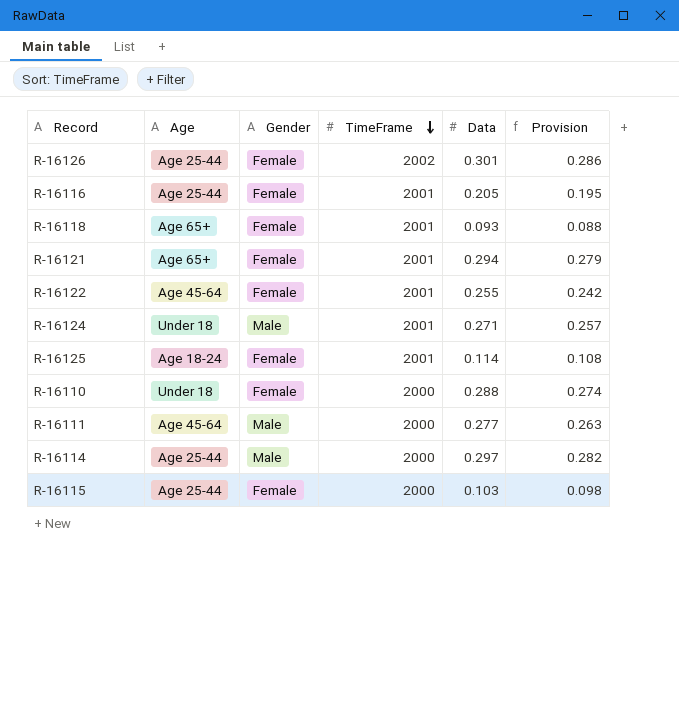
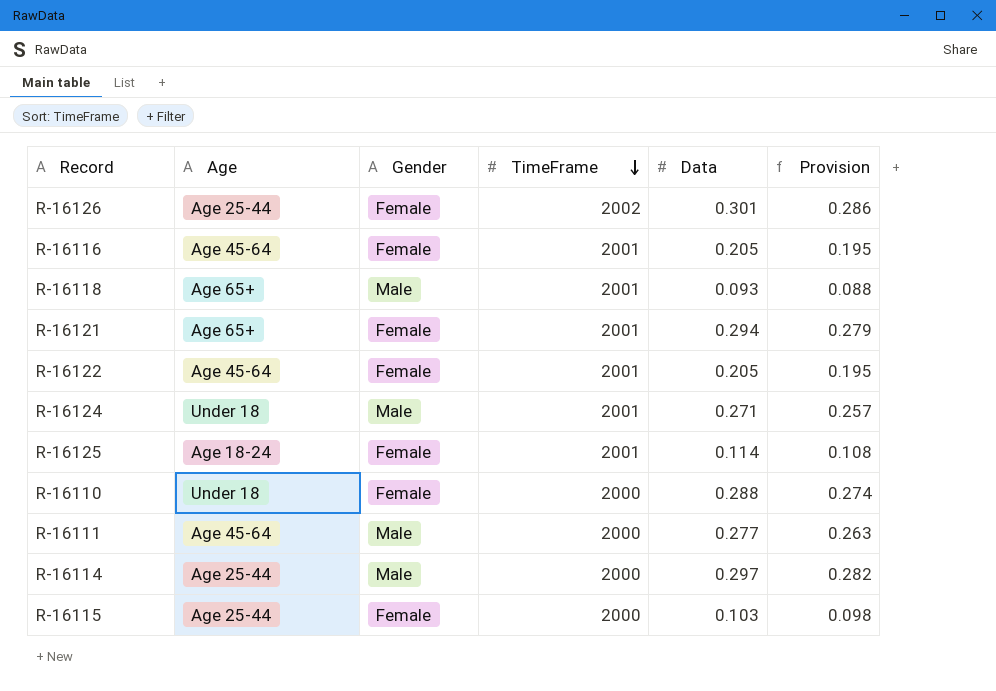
R-16116 | Age: Age 25-44 -> Age 45-64
R-16118 | Gender: Female -> Male
R-16122 | Data: 0.255 -> 0.205
R-16122 | Provision: 0.242 -> 0.195

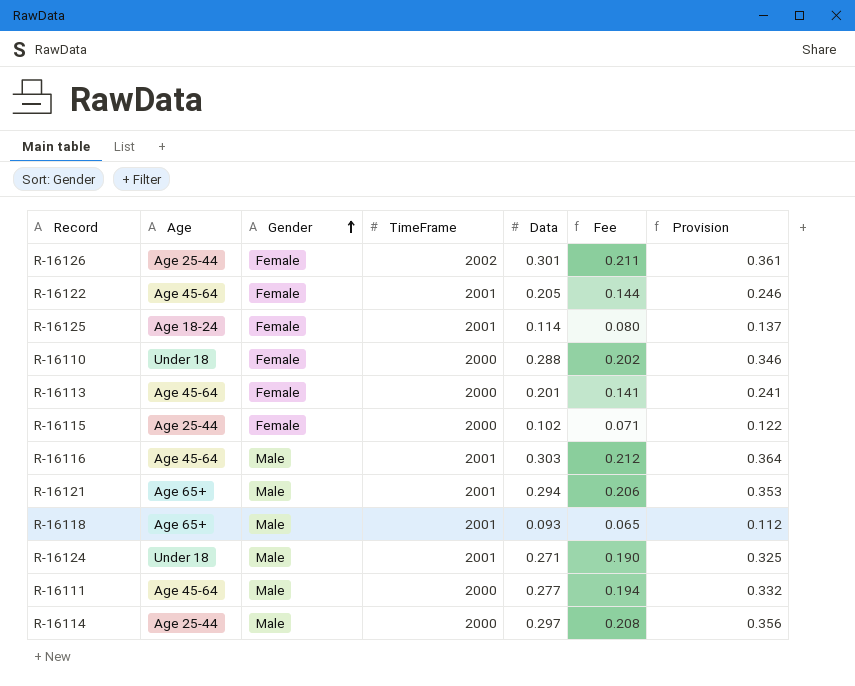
row order: TimeFrame descending -> Gender ascending
column Fee | formula: none -> [Data] * 0.7
column Provision | formula: [Data] * 0.95 -> [Data] * 1.2
row R-16113: none -> Age 45-64 | Female | 2000 | 0.201 | 0.141 | 0.241
R-16115 | Data: 0.103 -> 0.102
R-16116 | Gender: Female -> Male
R-16116 | Data: 0.205 -> 0.303
R-16121 | Gender: Female -> Male

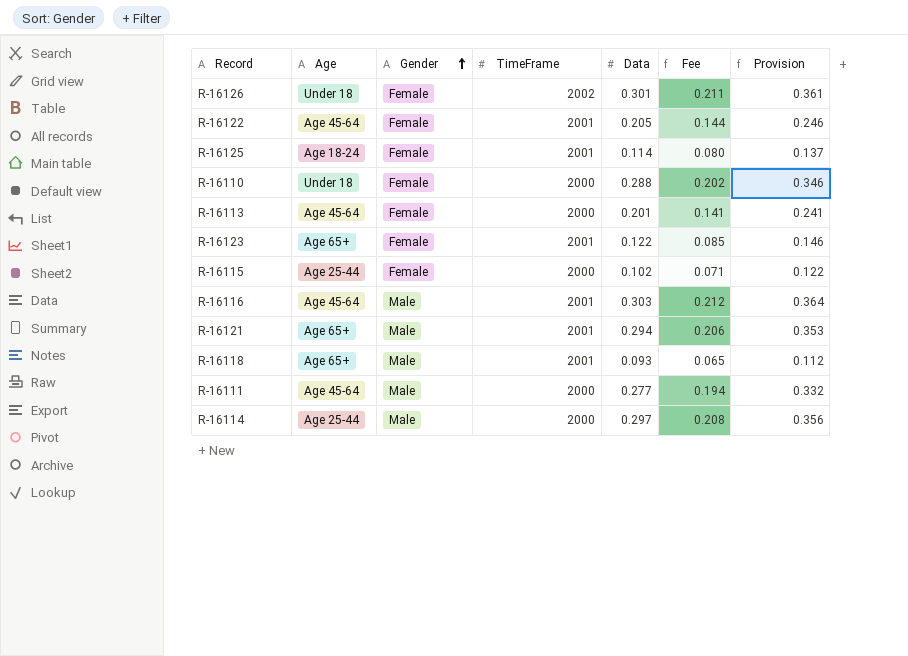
row R-16124: Under 18 | Male | 2001 | 0.271 | 0.190 | 0.325 -> none
R-16126 | Age: Age 25-44 -> Under 18
row R-16123: none -> Age 65+ | Female | 2001 | 0.122 | 0.085 | 0.146

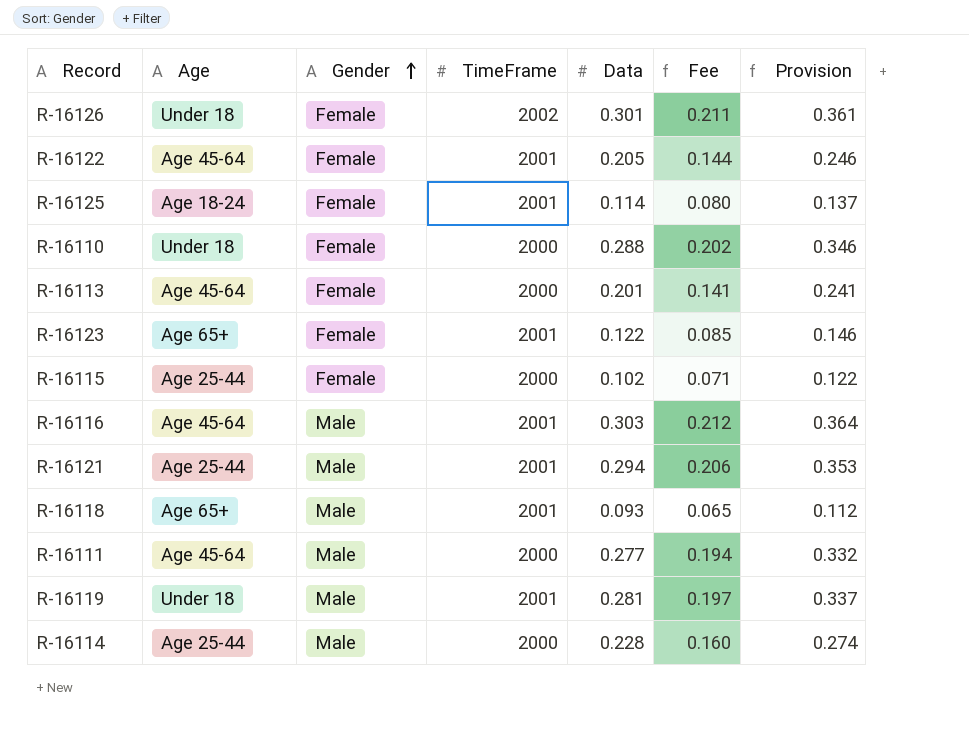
R-16121 | Age: Age 65+ -> Age 25-44
row R-16119: none -> Under 18 | Male | 2001 | 0.281 | 0.197 | 0.337
R-16114 | Data: 0.297 -> 0.228
R-16114 | Fee: 0.208 -> 0.160
R-16114 | Provision: 0.356 -> 0.274

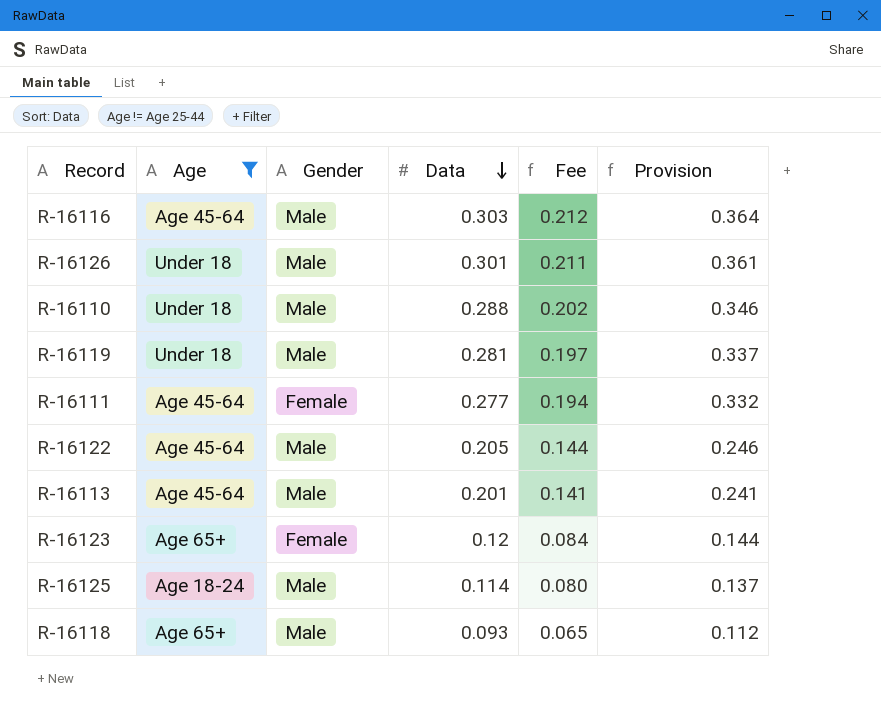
filter: none -> Age != Age 25-44
row order: Gender ascending -> Data descending
column TimeFrame | position: 4 -> none
R-16126 | Gender: Female -> Male
R-16110 | Gender: Female -> Male
R-16111 | Gender: Male -> Female
R-16122 | Gender: Female -> Male
R-16113 | Gender: Female -> Male
R-16123 | Data: 0.122 -> 0.12
R-16123 | Fee: 0.085 -> 0.084
R-16123 | Provision: 0.146 -> 0.144
R-16125 | Gender: Female -> Male

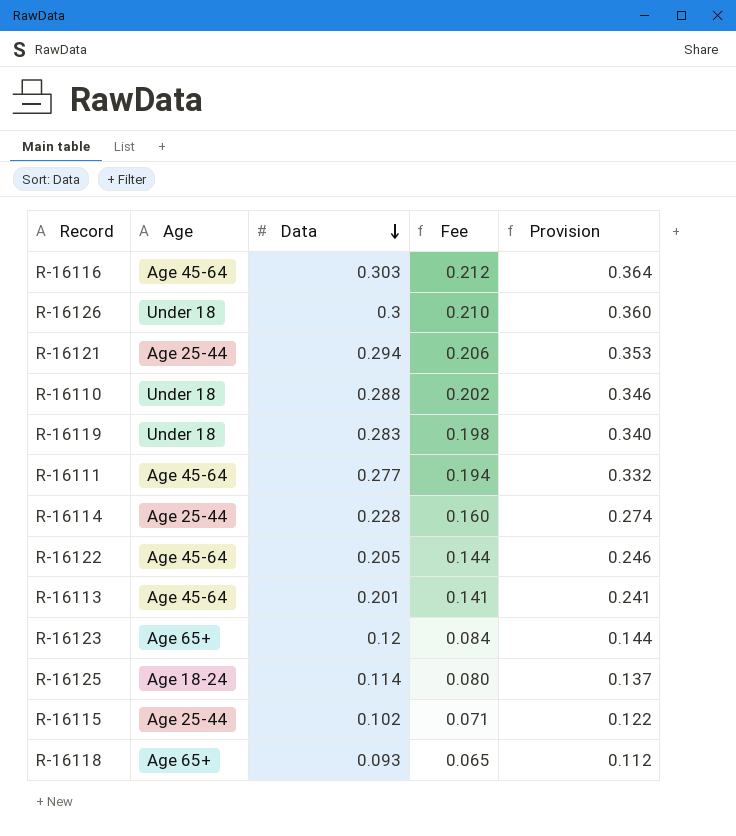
filter: Age != Age 25-44 -> none
column Gender | position: 3 -> none
R-16126 | Data: 0.301 -> 0.3
R-16126 | Fee: 0.211 -> 0.210
R-16126 | Provision: 0.361 -> 0.360
R-16119 | Data: 0.281 -> 0.283
R-16119 | Fee: 0.197 -> 0.198
R-16119 | Provision: 0.337 -> 0.340

